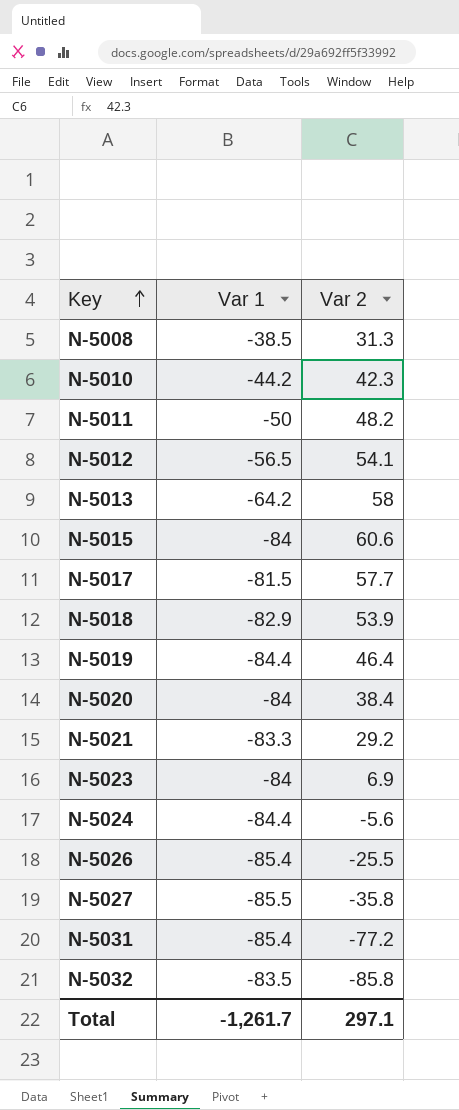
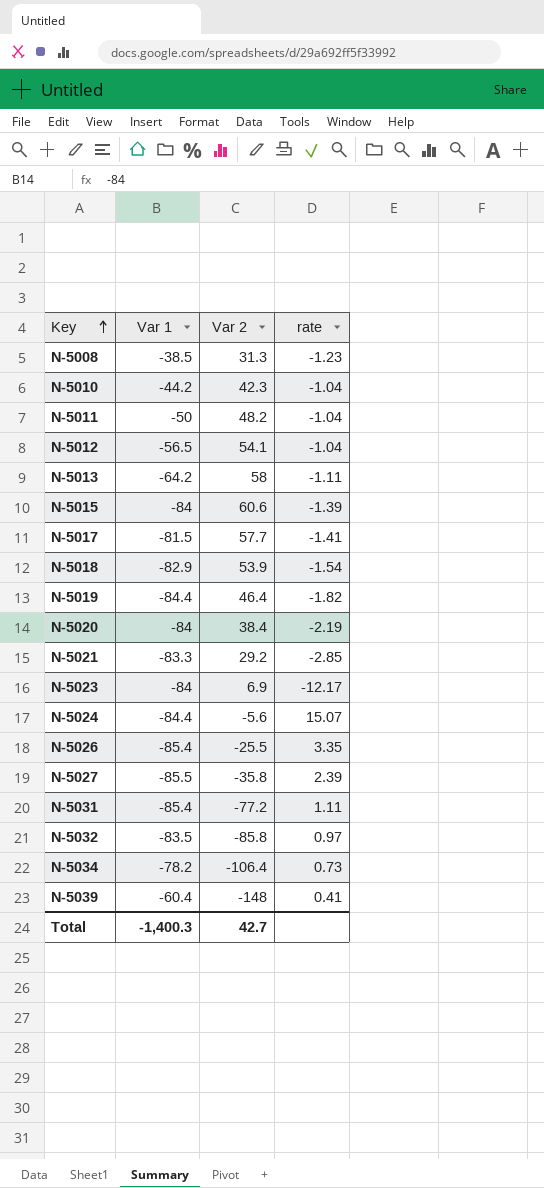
column rate | formula: none -> [Var 1] / [Var 2]
row N-5034: none -> -78.2 | -106.4 | 0.73
row N-5039: none -> -60.4 | -148 | 0.41
Total | Var 1: -1,261.7 -> -1,400.3
Total | Var 2: 297.1 -> 42.7

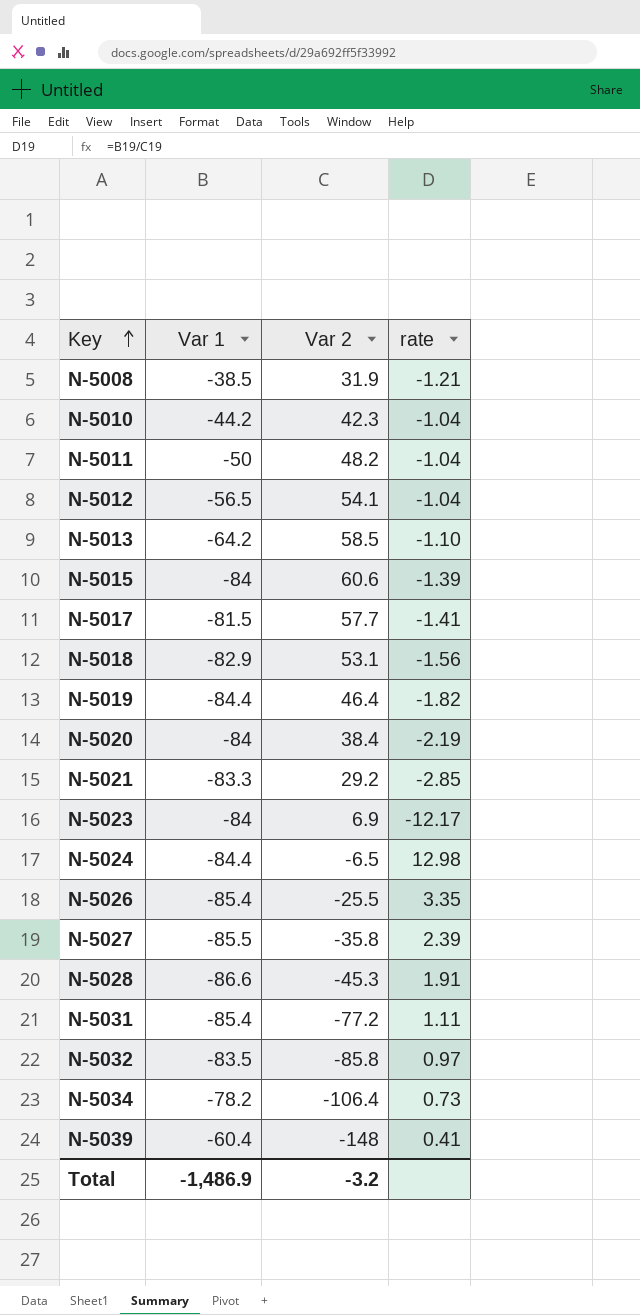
N-5008 | Var 2: 31.3 -> 31.9
N-5008 | rate: -1.23 -> -1.21
N-5013 | Var 2: 58 -> 58.5
N-5013 | rate: -1.11 -> -1.10
N-5018 | Var 2: 53.9 -> 53.1
N-5018 | rate: -1.54 -> -1.56
N-5024 | Var 2: -5.6 -> -6.5
N-5024 | rate: 15.07 -> 12.98
row N-5028: none -> -86.6 | -45.3 | 1.91
Total | Var 1: -1,400.3 -> -1,486.9
Total | Var 2: 42.7 -> -3.2

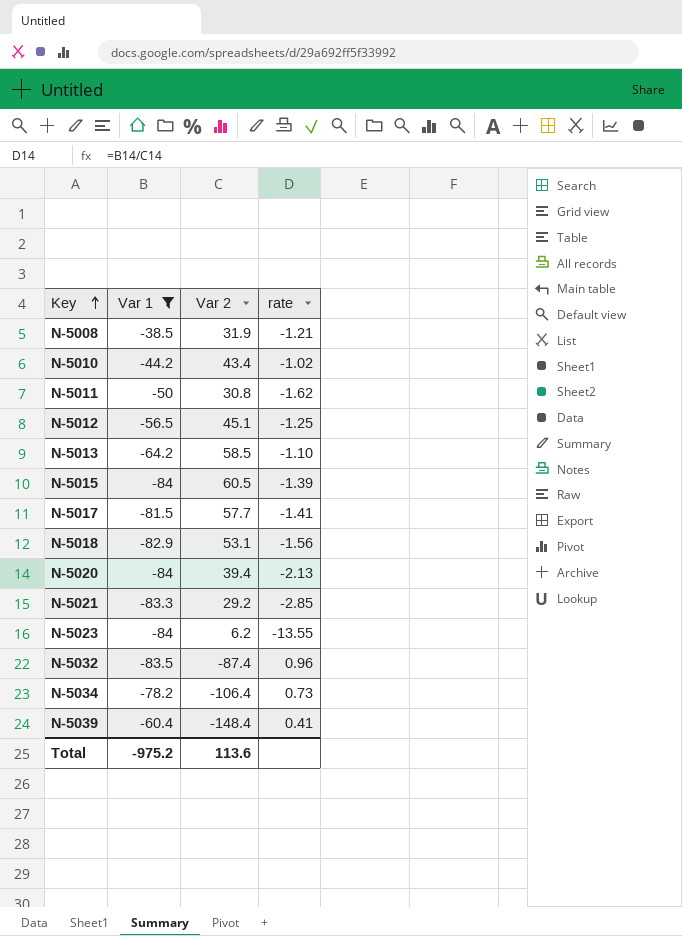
filter: none -> Var 1 >= -84
N-5010 | Var 2: 42.3 -> 43.4
N-5010 | rate: -1.04 -> -1.02
N-5011 | Var 2: 48.2 -> 30.8
N-5011 | rate: -1.04 -> -1.62
N-5012 | Var 2: 54.1 -> 45.1
N-5012 | rate: -1.04 -> -1.25
N-5015 | Var 2: 60.6 -> 60.5
N-5020 | Var 2: 38.4 -> 39.4
N-5020 | rate: -2.19 -> -2.13
N-5023 | Var 2: 6.9 -> 6.2
N-5023 | rate: -12.17 -> -13.55
N-5032 | Var 2: -85.8 -> -87.4
N-5032 | rate: 0.97 -> 0.96
N-5039 | Var 2: -148 -> -148.4
Total | Var 1: -1,486.9 -> -975.2
Total | Var 2: -3.2 -> 113.6

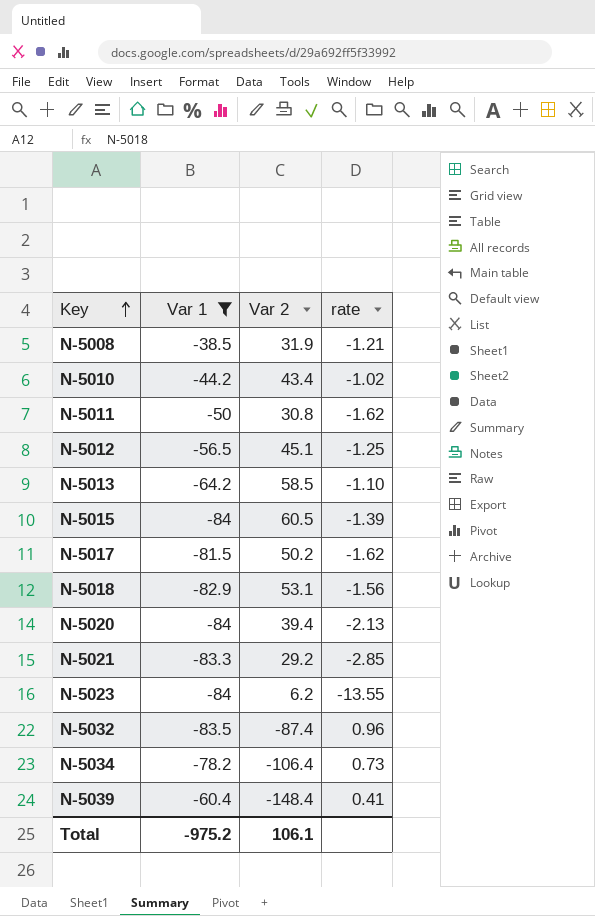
N-5017 | Var 2: 57.7 -> 50.2
N-5017 | rate: -1.41 -> -1.62
Total | Var 2: 113.6 -> 106.1

